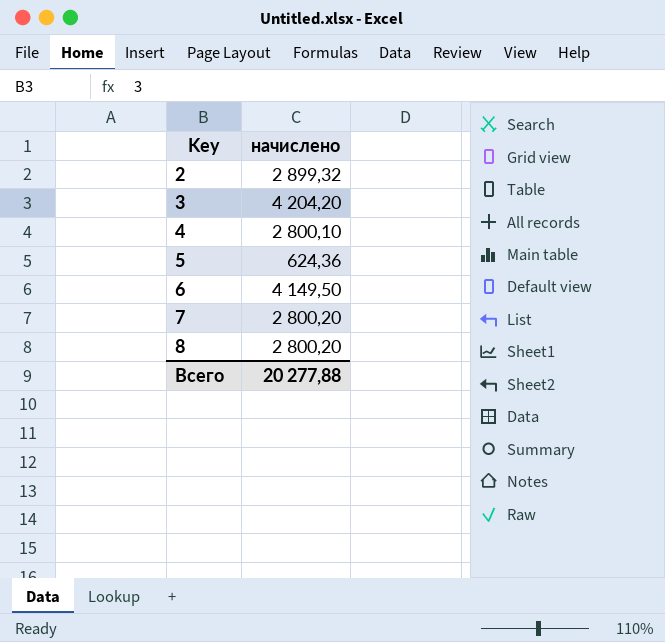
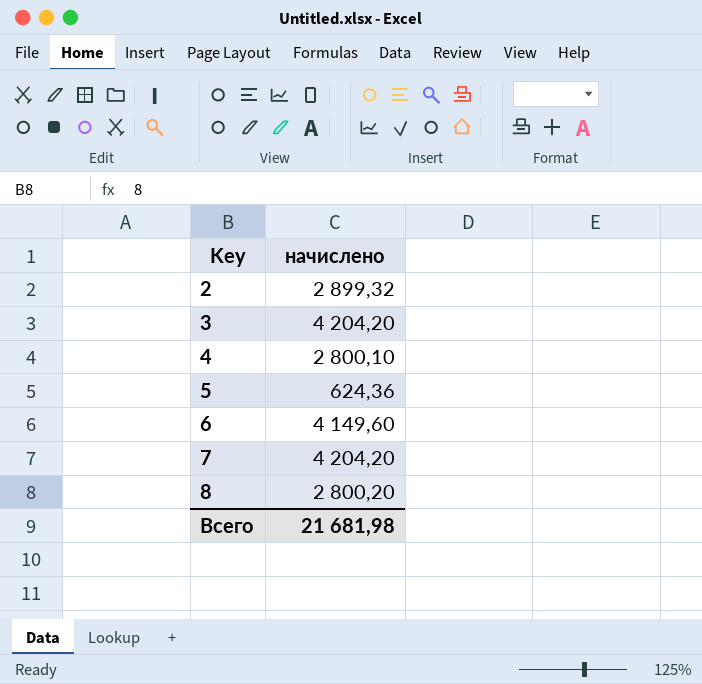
6 | начислено: 4 149,50 -> 4 149,60
7 | начислено: 2 800,20 -> 4 204,20
Всего | начислено: 20 277,88 -> 21 681,98

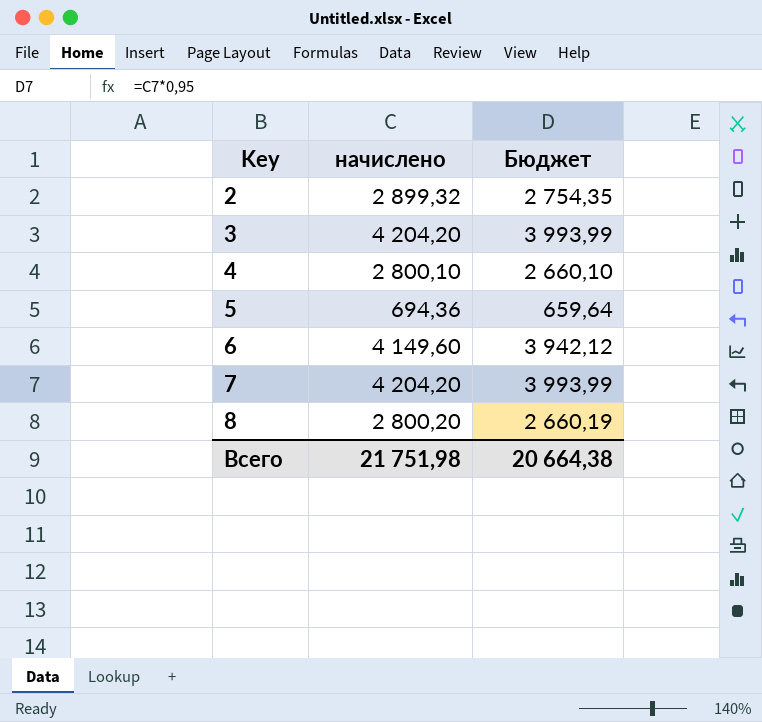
column Бюджет | formula: none -> [начислено] * 0,95
5 | начислено: 624,36 -> 694,36
Всего | начислено: 21 681,98 -> 21 751,98

